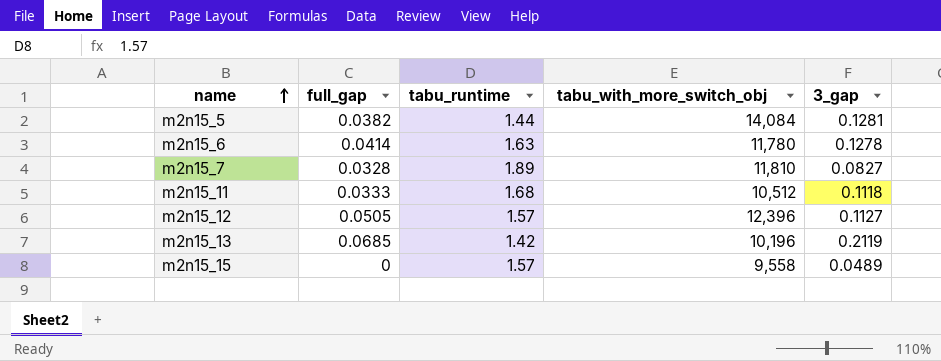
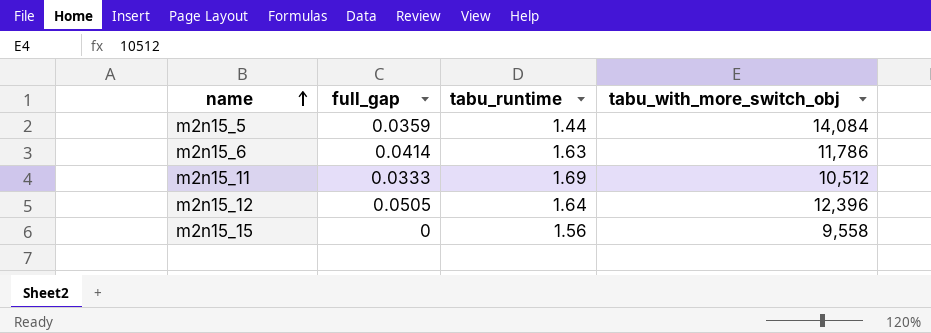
column 3_gap | position: 5 -> none
row m2n15_7: 0.0328 | 1.89 | 11,810 | 0.0827 -> none
row m2n15_13: 0.0685 | 1.42 | 10,196 | 0.2119 -> none
m2n15_5 | full_gap: 0.0382 -> 0.0359
m2n15_6 | tabu_with_more_switch_obj: 11,780 -> 11,786
m2n15_11 | tabu_runtime: 1.68 -> 1.69
m2n15_12 | tabu_runtime: 1.57 -> 1.64
m2n15_15 | tabu_runtime: 1.57 -> 1.56

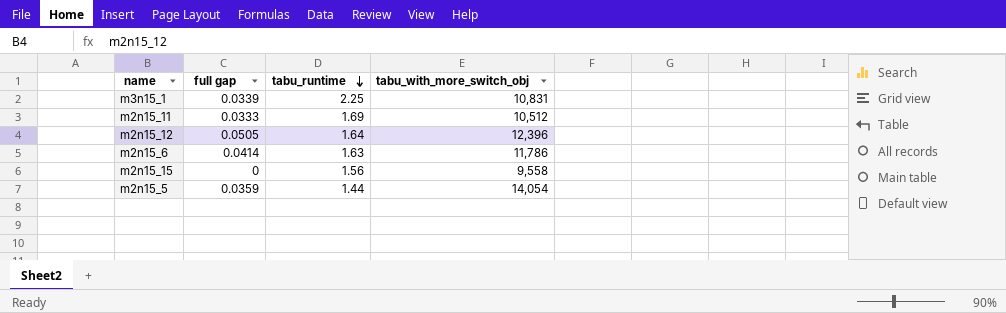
row order: name ascending -> tabu_runtime descending
column name: full_gap -> full gap
row m3n15_1: none -> 0.0339 | 2.25 | 10,831
m2n15_5 | tabu_with_more_switch_obj: 14,084 -> 14,054

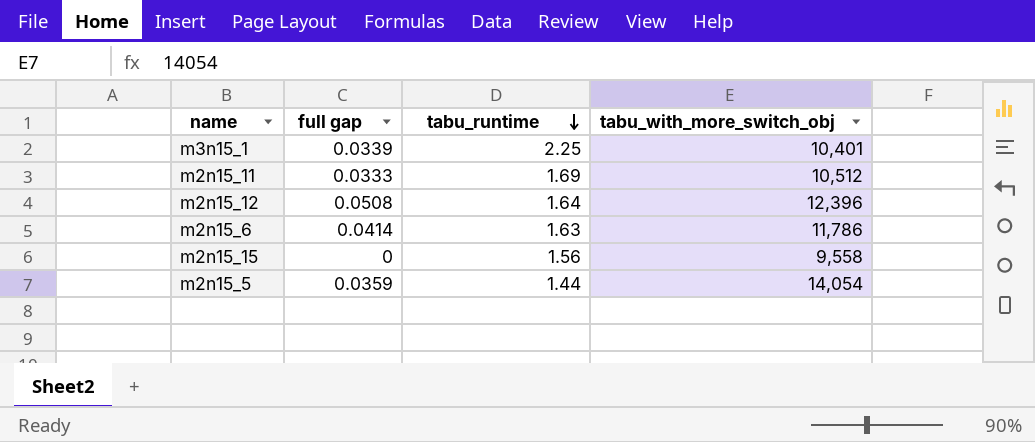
m3n15_1 | tabu_with_more_switch_obj: 10,831 -> 10,401
m2n15_12 | full gap: 0.0505 -> 0.0508

